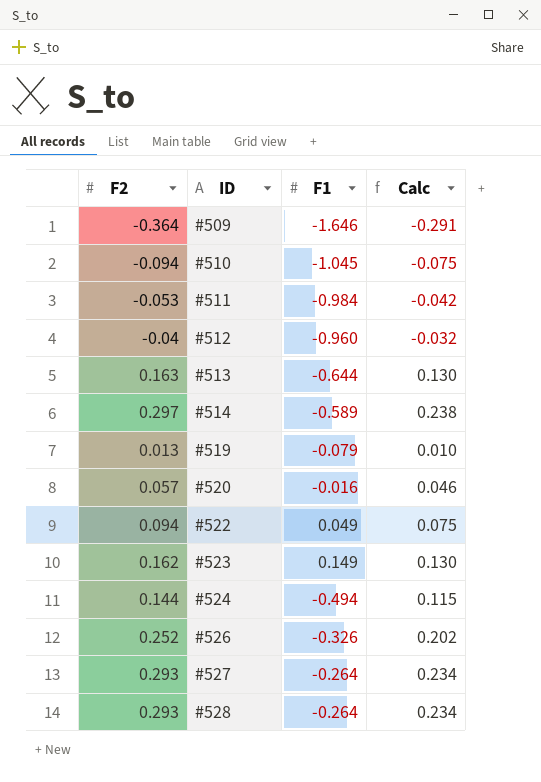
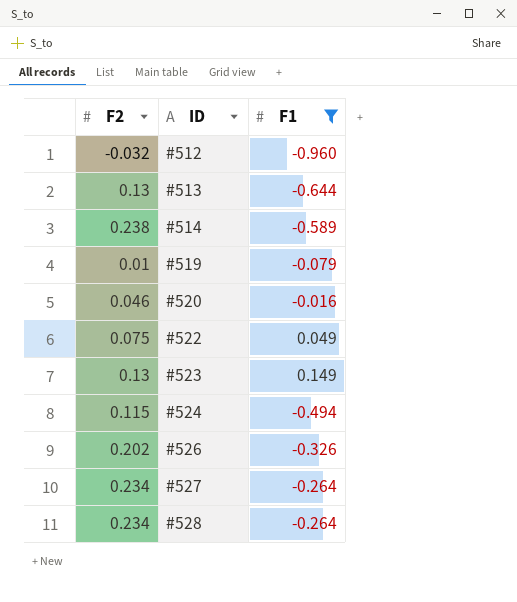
filter: none -> F1 >= -0.960
column Calc | formula: [F2] * 0.8 -> none
#512 | F2: -0.04 -> -0.032
#513 | F2: 0.163 -> 0.13
#514 | F2: 0.297 -> 0.238
#519 | F2: 0.013 -> 0.01
#520 | F2: 0.057 -> 0.046
#522 | F2: 0.094 -> 0.075
#523 | F2: 0.162 -> 0.13
#524 | F2: 0.144 -> 0.115
#526 | F2: 0.252 -> 0.202
#527 | F2: 0.293 -> 0.234
#528 | F2: 0.293 -> 0.234

